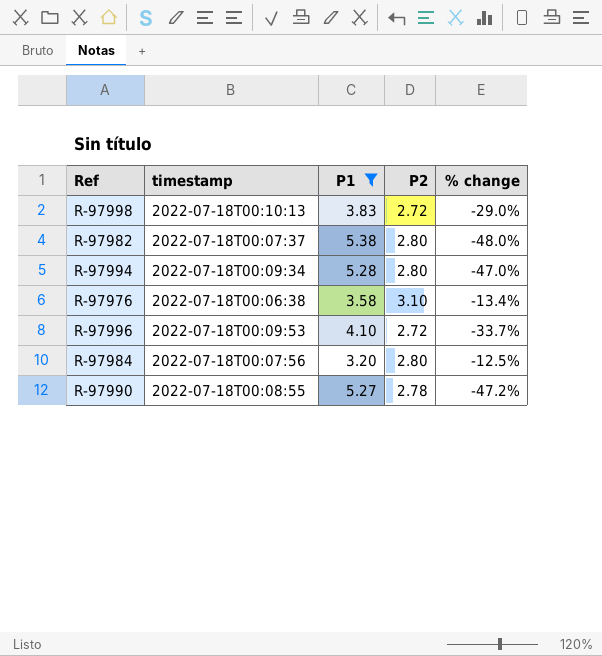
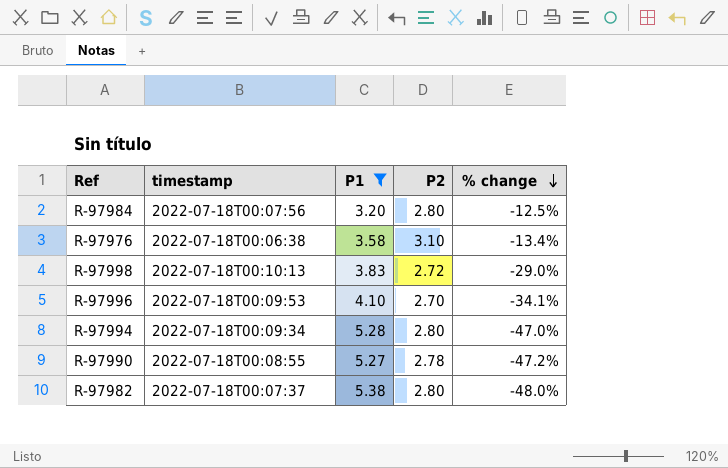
row order: none -> % change descending
R-97996 | P2: 2.72 -> 2.70
R-97996 | % change: -33.7% -> -34.1%

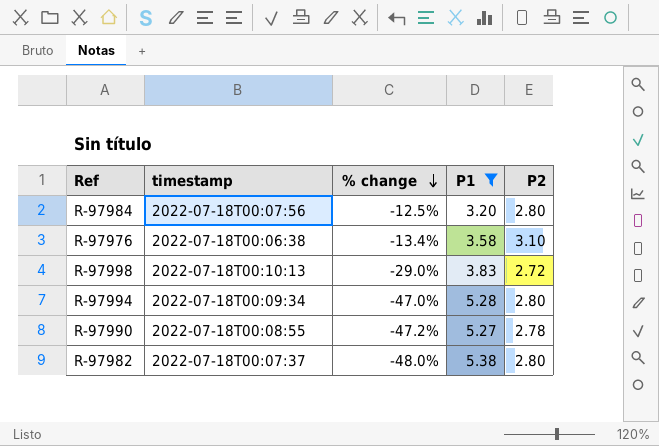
column % change | position: 5 -> 3
row R-97996: 2022-07-18T00:09:53 | 4.10 | 2.70 | -34.1% -> none

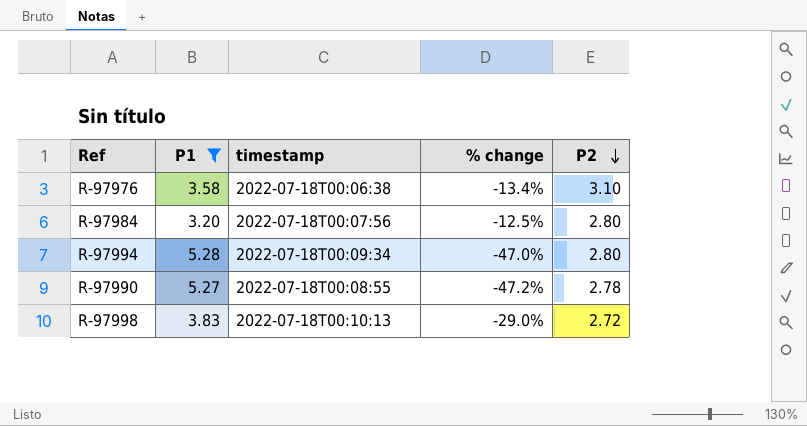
row order: % change descending -> P2 descending
column P1 | position: 4 -> 2
row R-97982: 2022-07-18T00:07:37 | -48.0% | 5.38 | 2.80 -> none

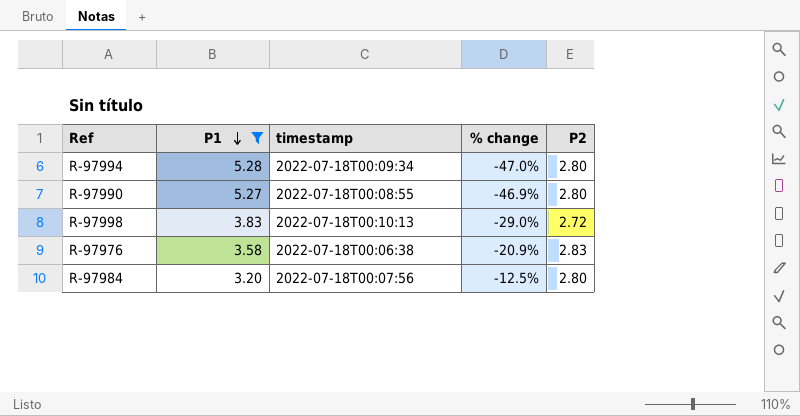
row order: P2 descending -> P1 descending
R-97990 | % change: -47.2% -> -46.9%
R-97990 | P2: 2.78 -> 2.80
R-97976 | % change: -13.4% -> -20.9%
R-97976 | P2: 3.10 -> 2.83

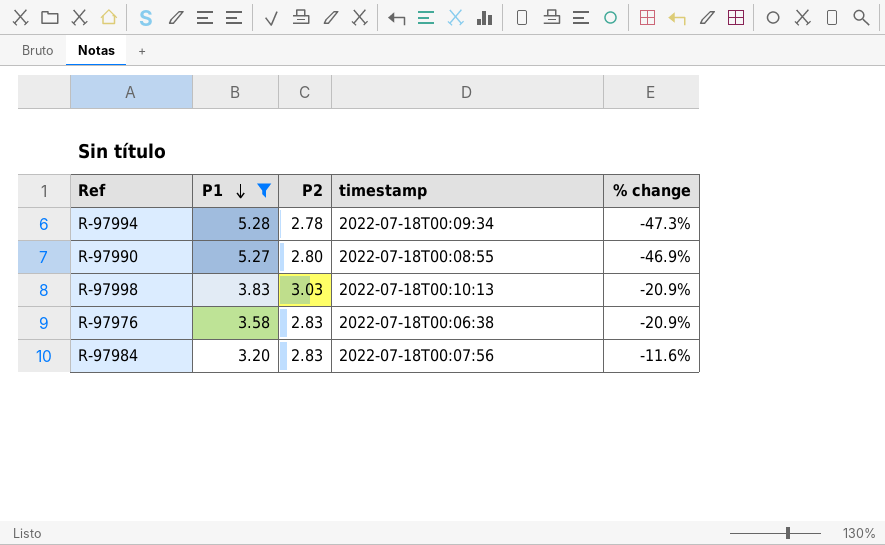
column P2 | position: 5 -> 3
R-97994 | P2: 2.80 -> 2.78
R-97994 | % change: -47.0% -> -47.3%
R-97998 | P2: 2.72 -> 3.03
R-97998 | % change: -29.0% -> -20.9%
R-97984 | P2: 2.80 -> 2.83
R-97984 | % change: -12.5% -> -11.6%

